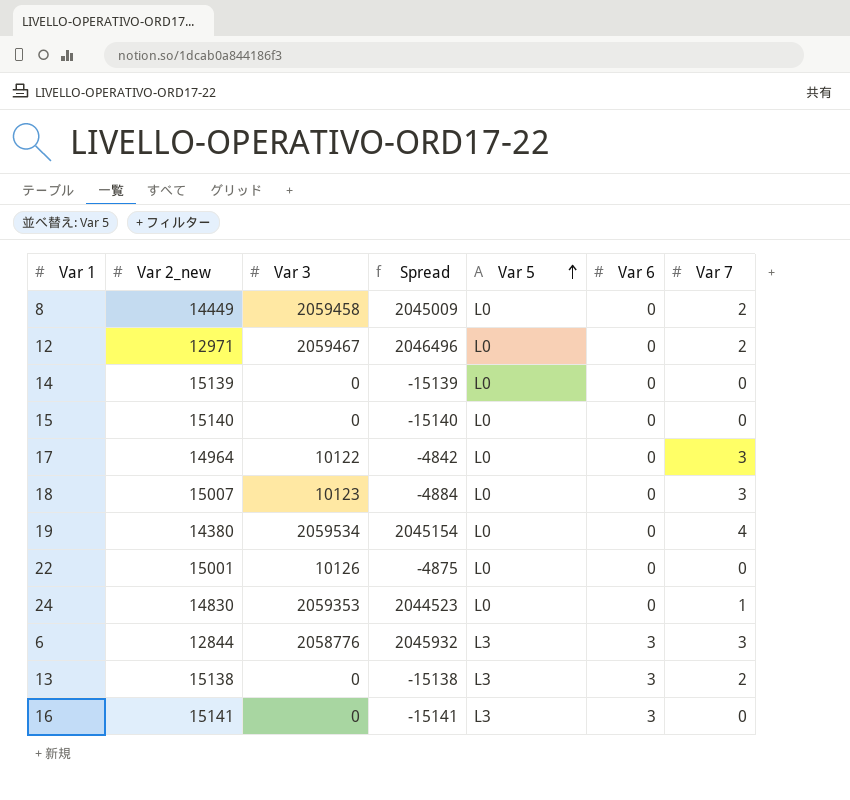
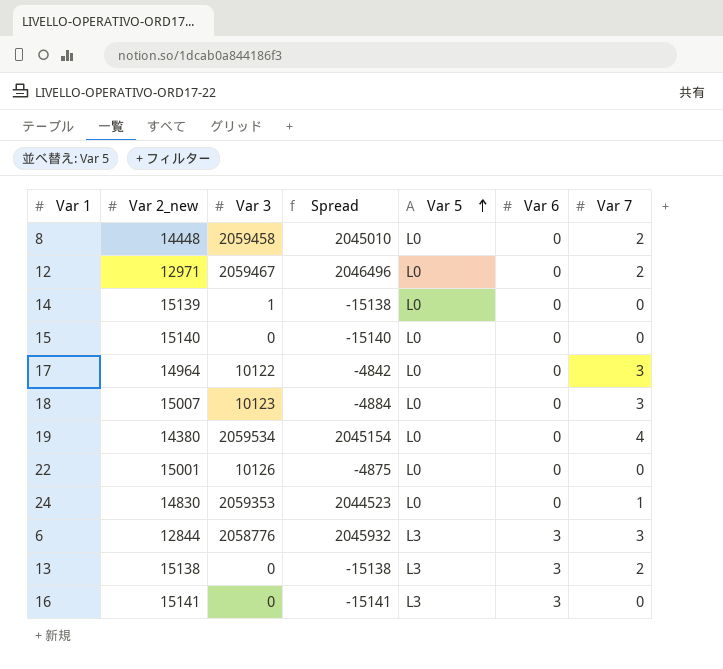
8 | Var 2_new: 14449 -> 14448
8 | Spread: 2045009 -> 2045010
14 | Var 3: 0 -> 1
14 | Spread: -15139 -> -15138

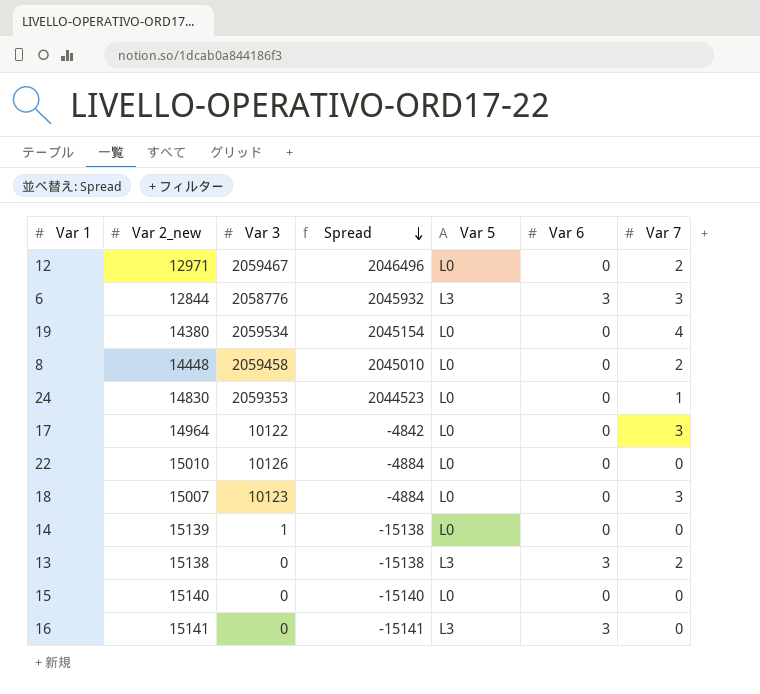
row order: Var 5 ascending -> Spread descending
22 | Var 2_new: 15001 -> 15010
22 | Spread: -4875 -> -4884

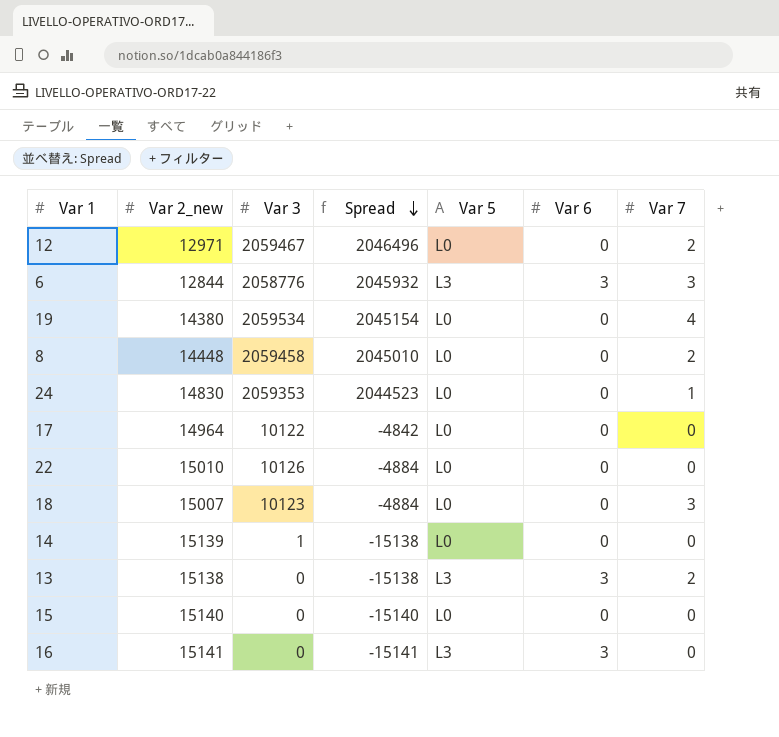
17 | Var 7: 3 -> 0

